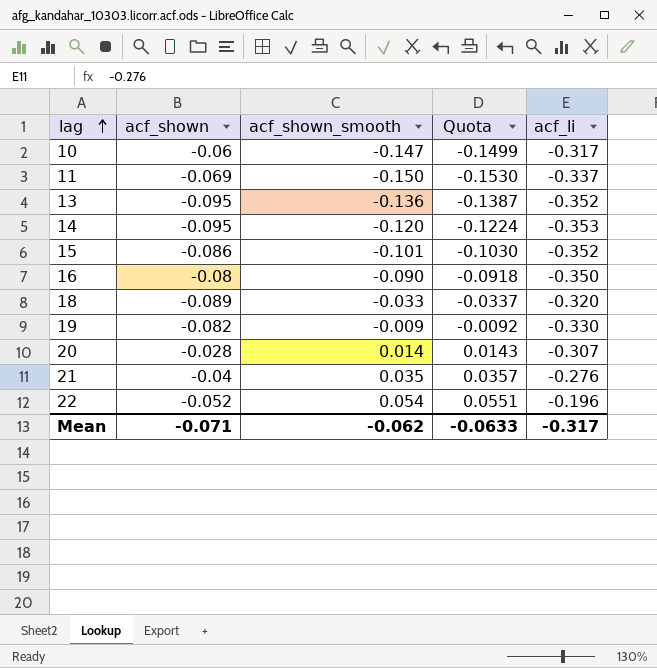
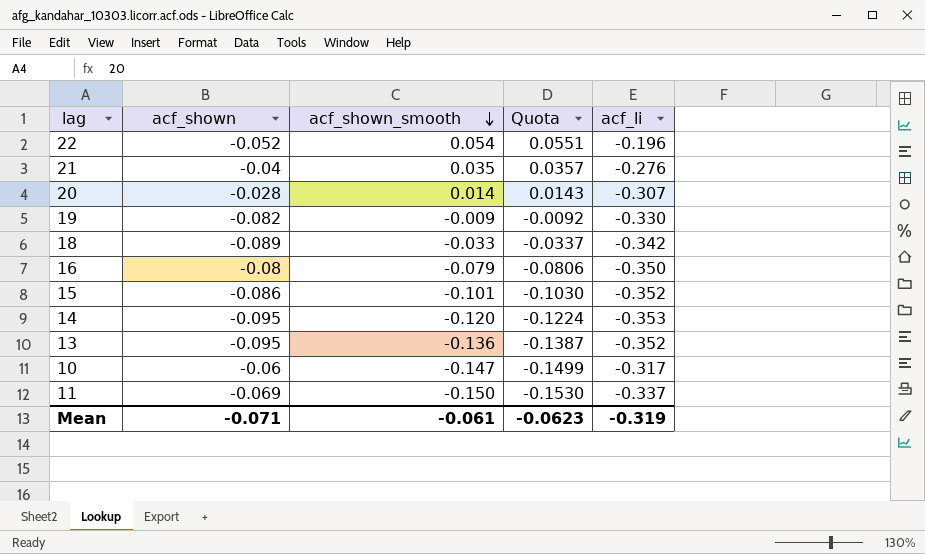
row order: lag ascending -> acf_shown_smooth descending
18 | acf_li: -0.320 -> -0.342
16 | acf_shown_smooth: -0.090 -> -0.079
16 | Quota: -0.0918 -> -0.0806
Mean | acf_shown_smooth: -0.062 -> -0.061
Mean | Quota: -0.0633 -> -0.0623
Mean | acf_li: -0.317 -> -0.319

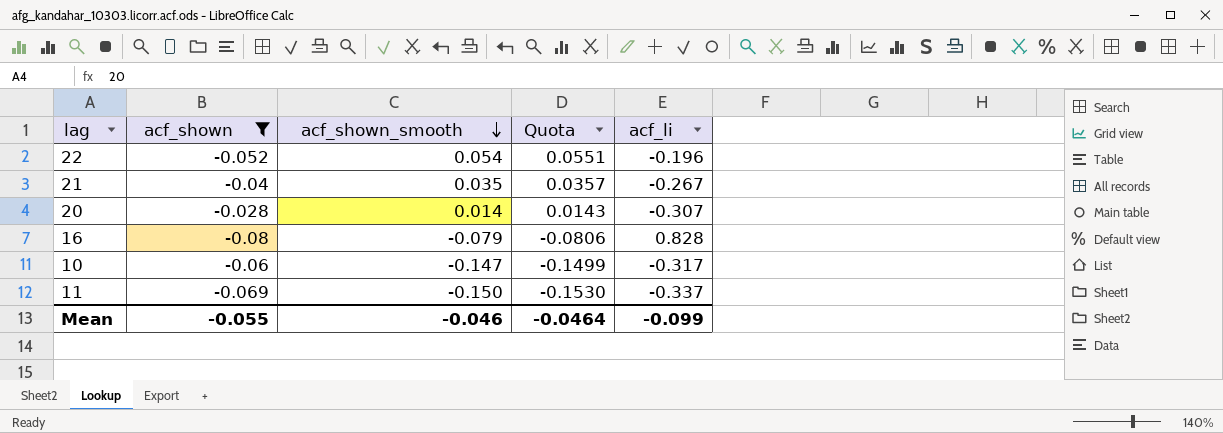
filter: none -> acf_shown >= -0.08
21 | acf_li: -0.276 -> -0.267
16 | acf_li: -0.350 -> 0.828
Mean | acf_shown: -0.071 -> -0.055
Mean | acf_shown_smooth: -0.061 -> -0.046
Mean | Quota: -0.0623 -> -0.0464
Mean | acf_li: -0.319 -> -0.099

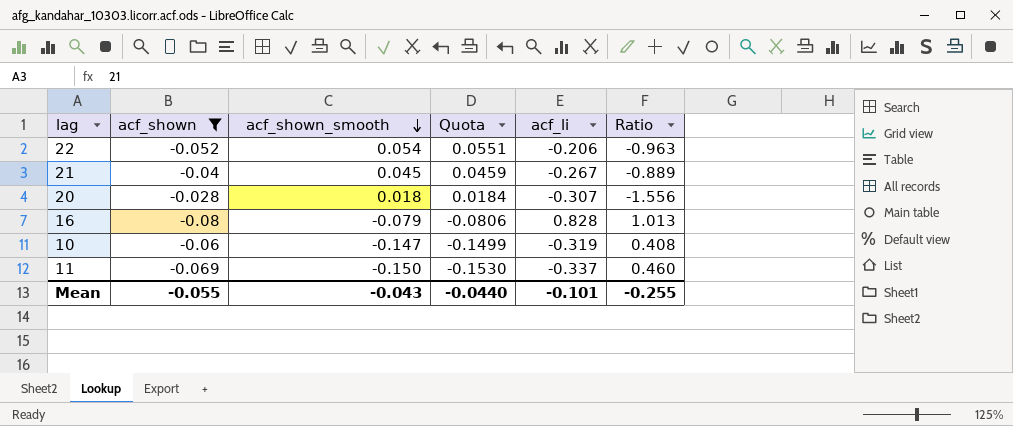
column Ratio | formula: none -> [acf_shown] / [acf_shown_smooth]
22 | acf_li: -0.196 -> -0.206
21 | acf_shown_smooth: 0.035 -> 0.045
21 | Quota: 0.0357 -> 0.0459
20 | acf_shown_smooth: 0.014 -> 0.018
20 | Quota: 0.0143 -> 0.0184
10 | acf_li: -0.317 -> -0.319
Mean | acf_shown_smooth: -0.046 -> -0.043
Mean | Quota: -0.0464 -> -0.0440
Mean | acf_li: -0.099 -> -0.101

